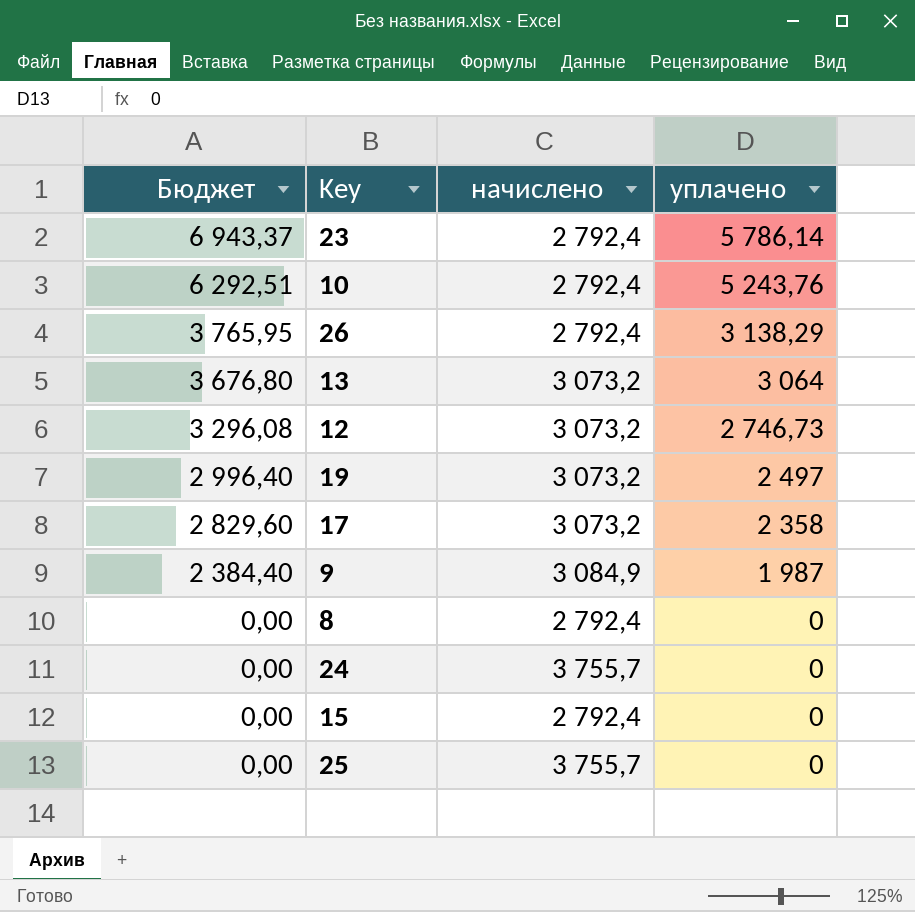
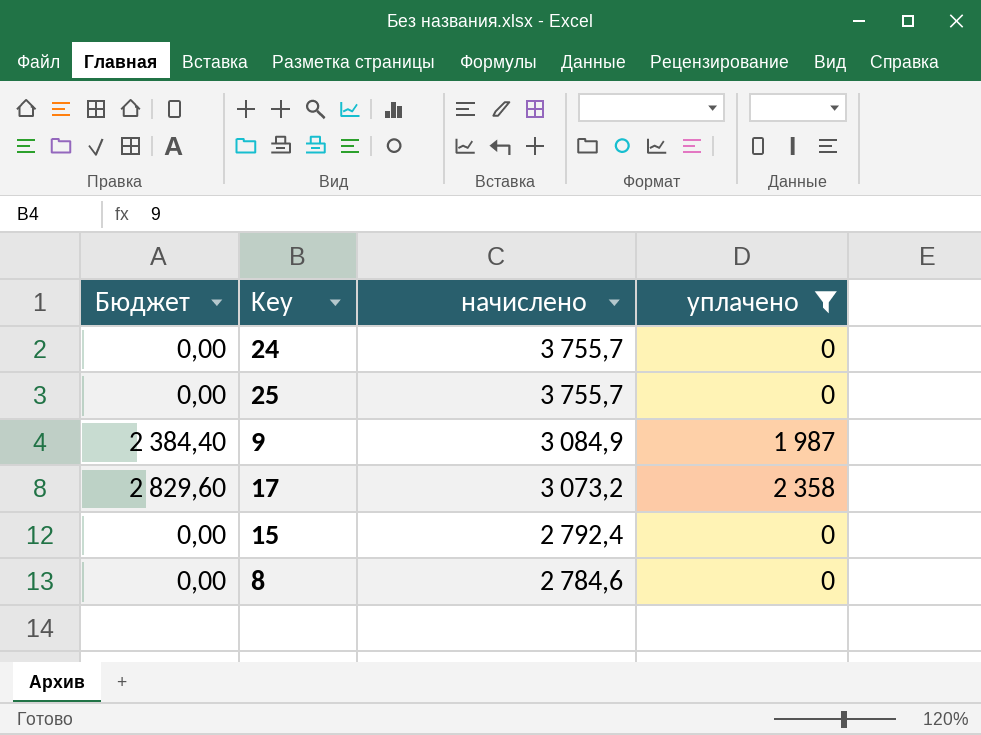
filter: none -> уплачено <= 2 358
row order: Бюджет descending -> начислено descending
8 | начислено: 2 792,4 -> 2 784,6

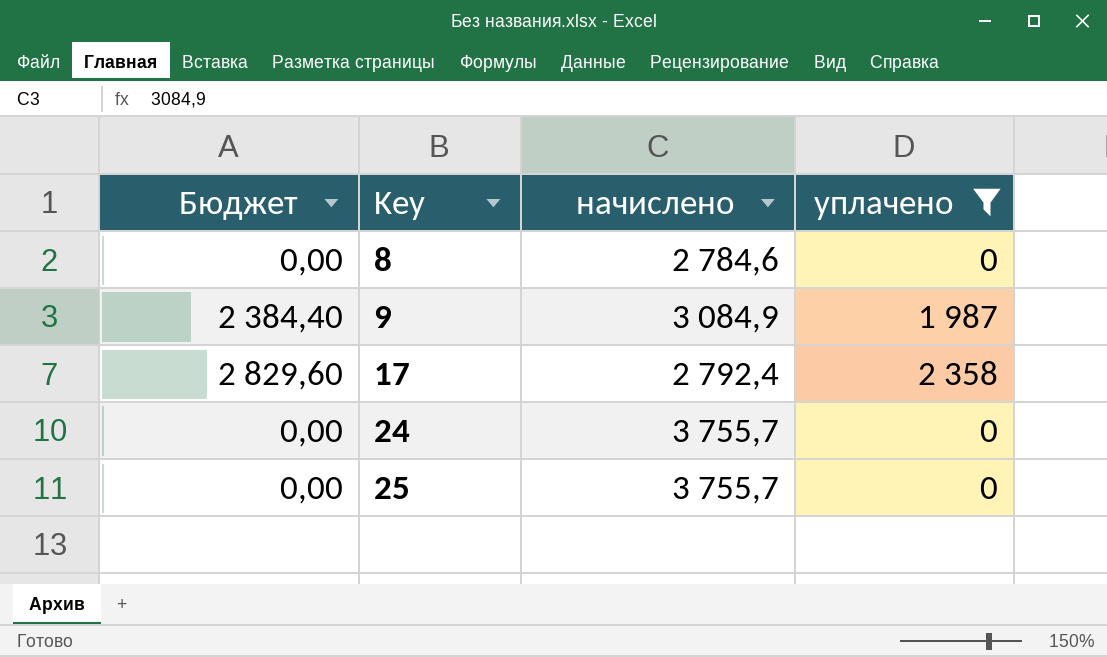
row order: начислено descending -> Key ascending
row 15: 0,00 | 2 792,4 | 0 -> none
17 | начислено: 3 073,2 -> 2 792,4

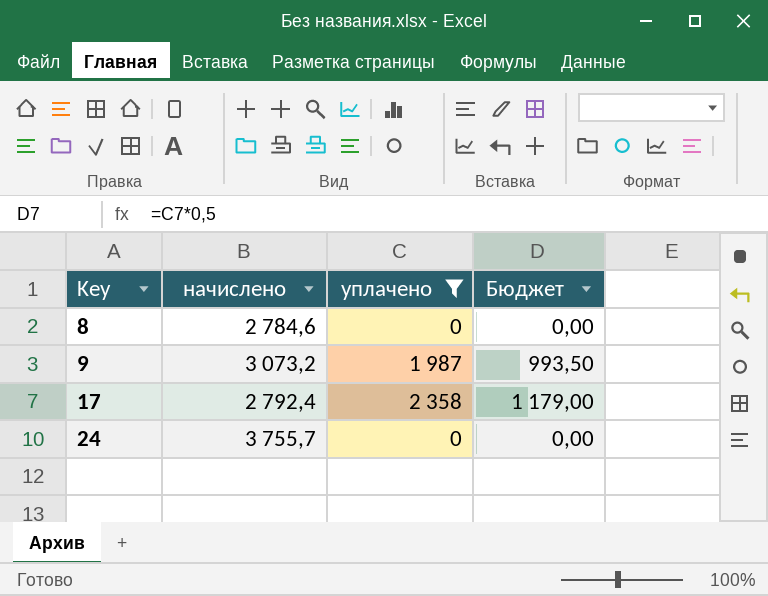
column Бюджет | formula: [уплачено] * 1,2 -> [уплачено] * 0,5
column Бюджет | position: 1 -> 4
row 25: 0,00 | 3 755,7 | 0 -> none
9 | начислено: 3 084,9 -> 3 073,2

